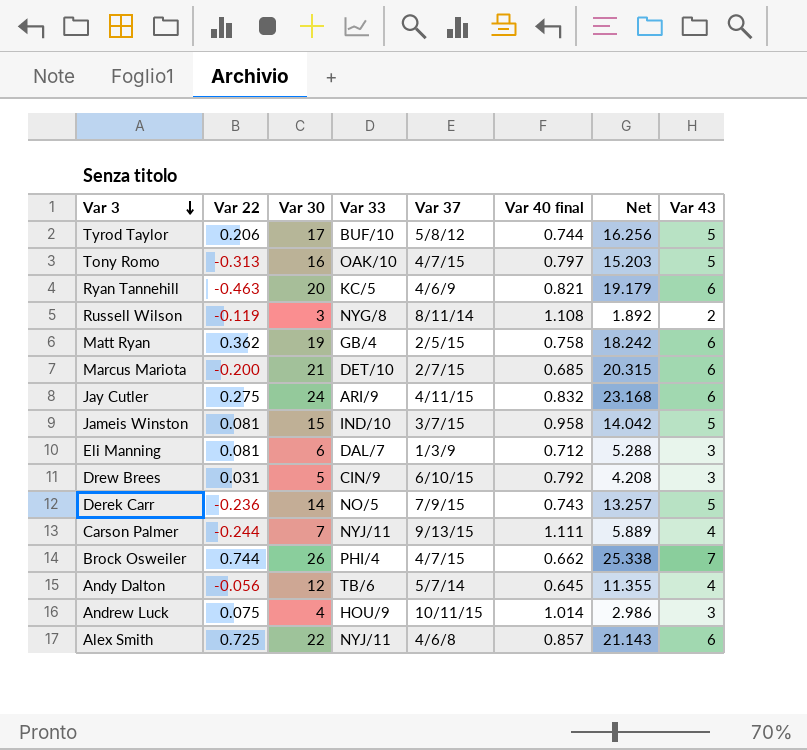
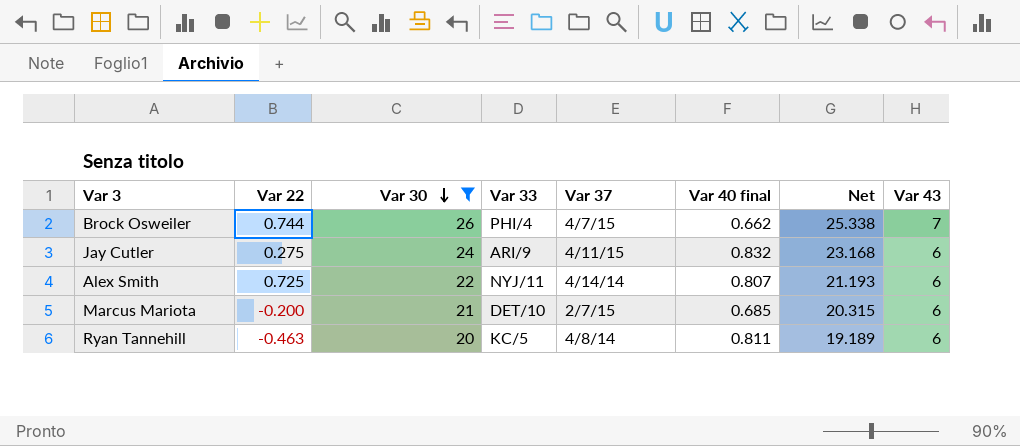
filter: none -> Var 30 >= 20
row order: Var 3 descending -> Var 30 descending
Alex Smith | Var 37: 4/6/8 -> 4/14/14
Alex Smith | Var 40 final: 0.857 -> 0.807
Alex Smith | Net: 21.143 -> 21.193
Ryan Tannehill | Var 37: 4/6/9 -> 4/8/14
Ryan Tannehill | Var 40 final: 0.821 -> 0.811
Ryan Tannehill | Net: 19.179 -> 19.189

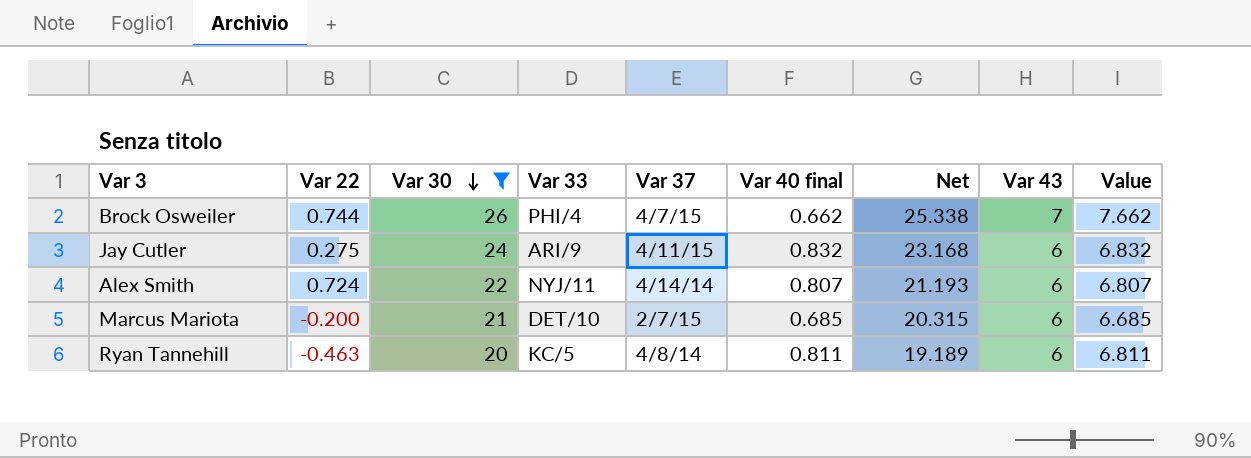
column Value | formula: none -> [Var 40 final] + [Var 43]
Alex Smith | Var 22: 0.725 -> 0.724

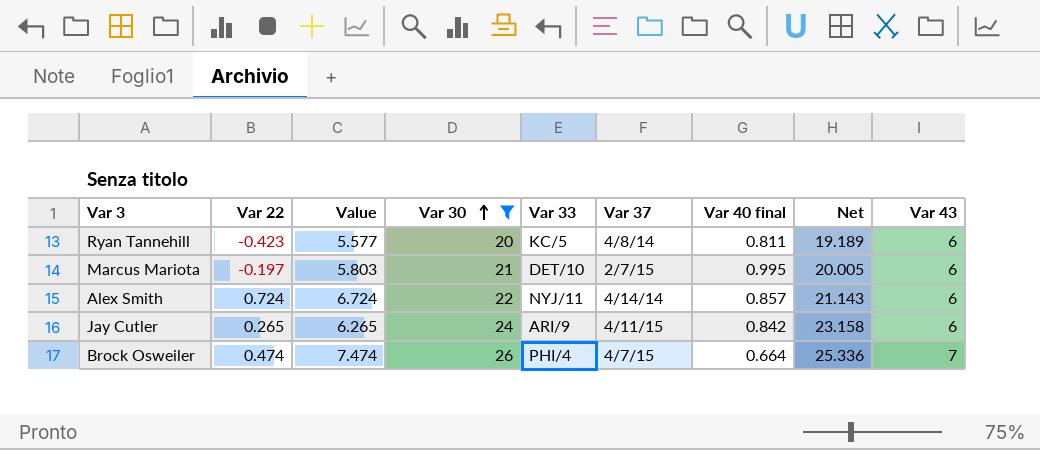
row order: Var 30 descending -> Var 30 ascending
column Value | formula: [Var 40 final] + [Var 43] -> [Var 22] + [Var 43]
column Value | position: 9 -> 3
Ryan Tannehill | Var 22: -0.463 -> -0.423
Marcus Mariota | Var 22: -0.200 -> -0.197
Marcus Mariota | Var 40 final: 0.685 -> 0.995
Marcus Mariota | Net: 20.315 -> 20.005
Alex Smith | Var 40 final: 0.807 -> 0.857
Alex Smith | Net: 21.193 -> 21.143
Jay Cutler | Var 22: 0.275 -> 0.265
Jay Cutler | Var 40 final: 0.832 -> 0.842
Jay Cutler | Net: 23.168 -> 23.158
Brock Osweiler | Var 22: 0.744 -> 0.474
Brock Osweiler | Var 40 final: 0.662 -> 0.664
Brock Osweiler | Net: 25.338 -> 25.336

